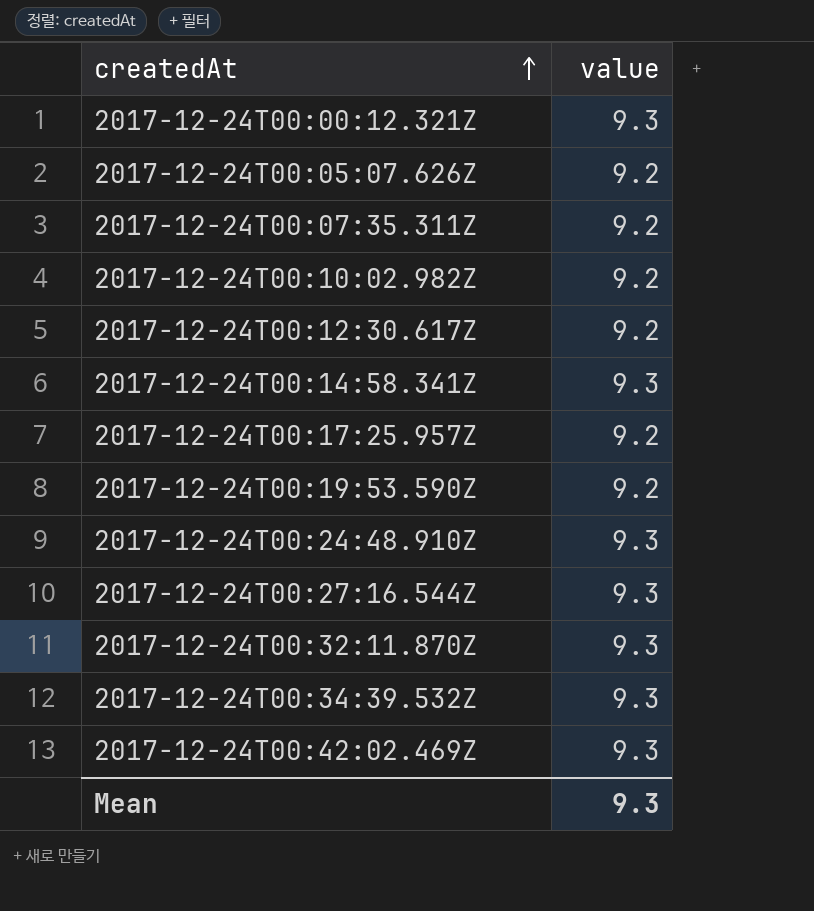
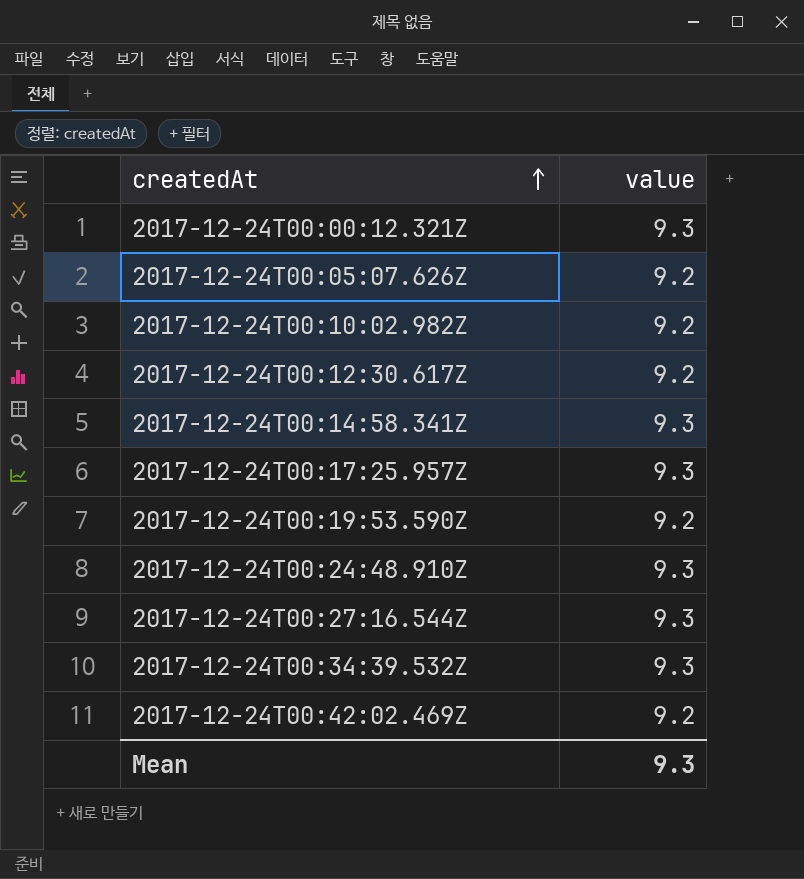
row 2017-12-24T00:07:35.311Z: 9.2 -> none
row 2017-12-24T00:32:11.870Z: 9.3 -> none
2017-12-24T00:17:25.957Z | value: 9.2 -> 9.3
2017-12-24T00:42:02.469Z | value: 9.3 -> 9.2

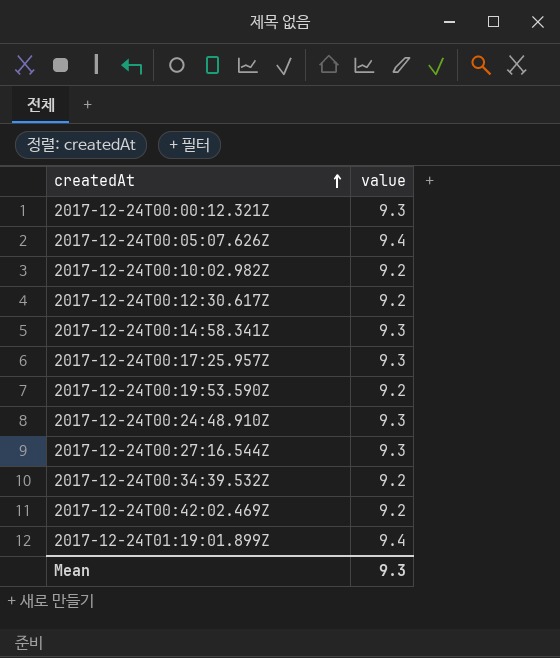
2017-12-24T00:05:07.626Z | value: 9.2 -> 9.4
2017-12-24T00:34:39.532Z | value: 9.3 -> 9.2
row 2017-12-24T01:19:01.899Z: none -> 9.4

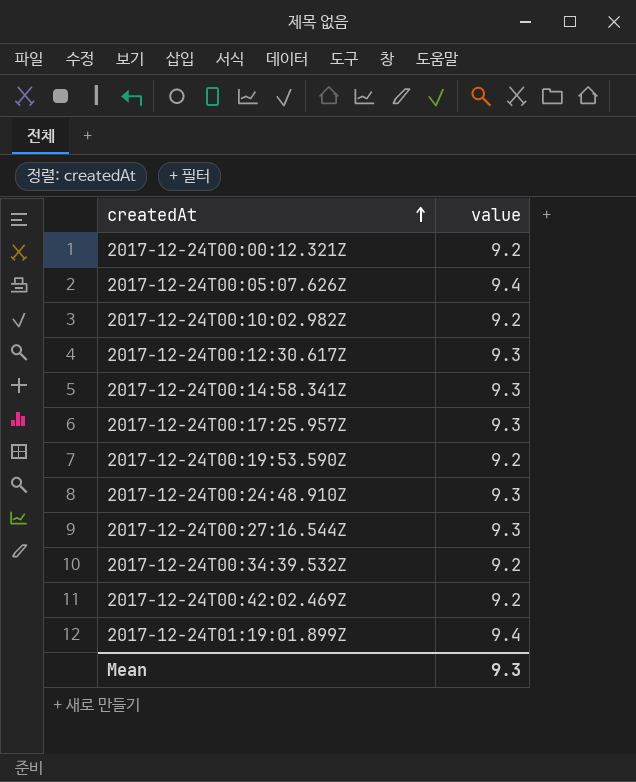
2017-12-24T00:00:12.321Z | value: 9.3 -> 9.2
2017-12-24T00:12:30.617Z | value: 9.2 -> 9.3

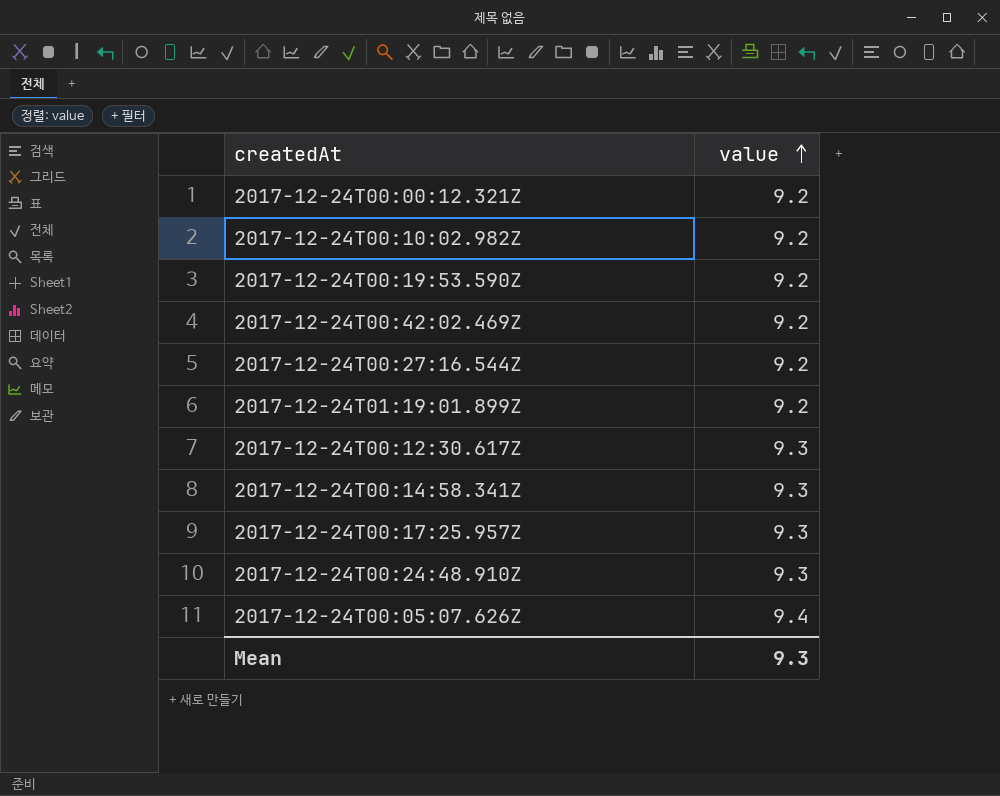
row order: createdAt ascending -> value ascending
row 2017-12-24T00:34:39.532Z: 9.2 -> none
2017-12-24T00:27:16.544Z | value: 9.3 -> 9.2
2017-12-24T01:19:01.899Z | value: 9.4 -> 9.2

